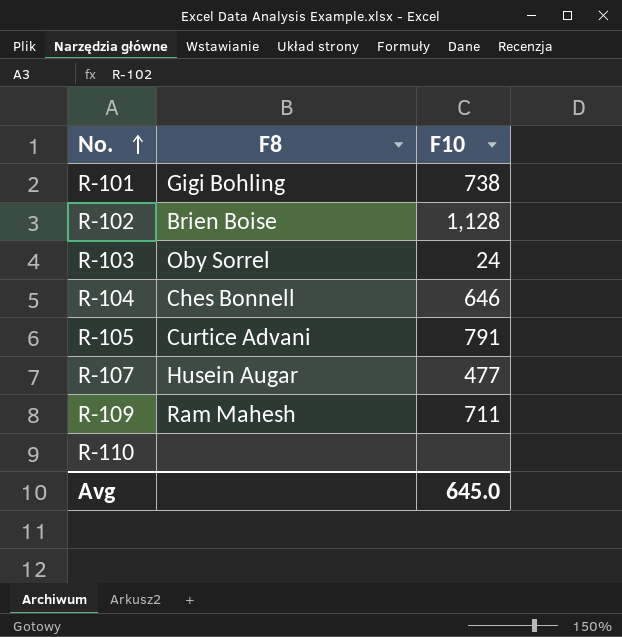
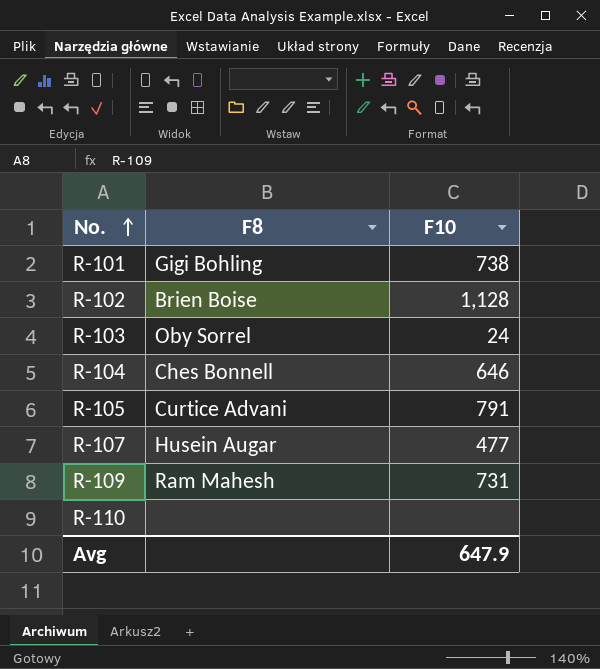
R-109 | F10: 711 -> 731
Avg | F10: 645.0 -> 647.9

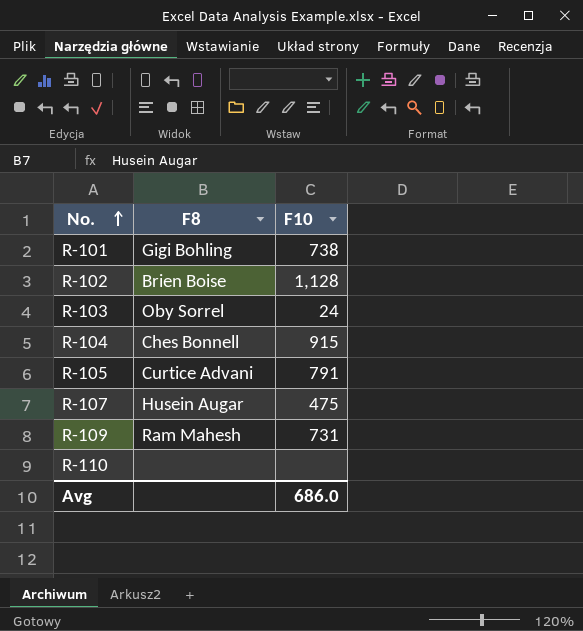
R-104 | F10: 646 -> 915
R-107 | F10: 477 -> 475
Avg | F10: 647.9 -> 686.0

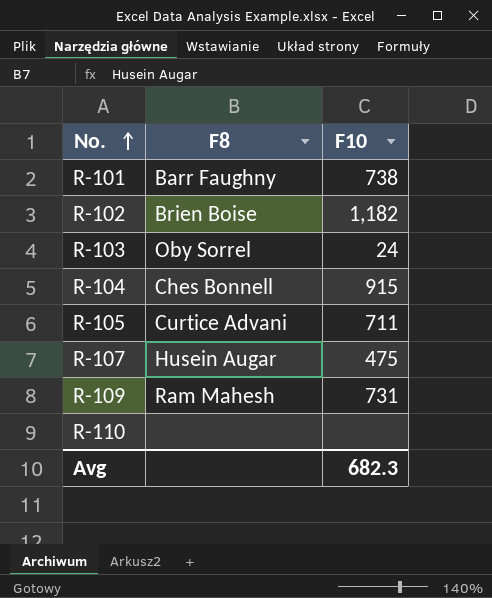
R-101 | F8: Gigi Bohling -> Barr Faughny
R-102 | F10: 1,128 -> 1,182
R-105 | F10: 791 -> 711
Avg | F10: 686.0 -> 682.3

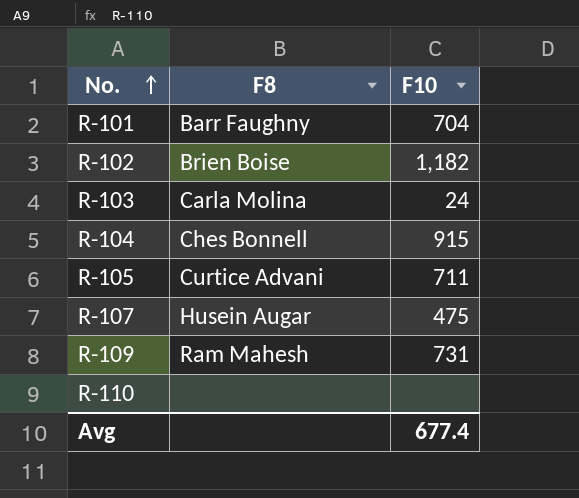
R-101 | F10: 738 -> 704
R-103 | F8: Oby Sorrel -> Carla Molina
Avg | F10: 682.3 -> 677.4

